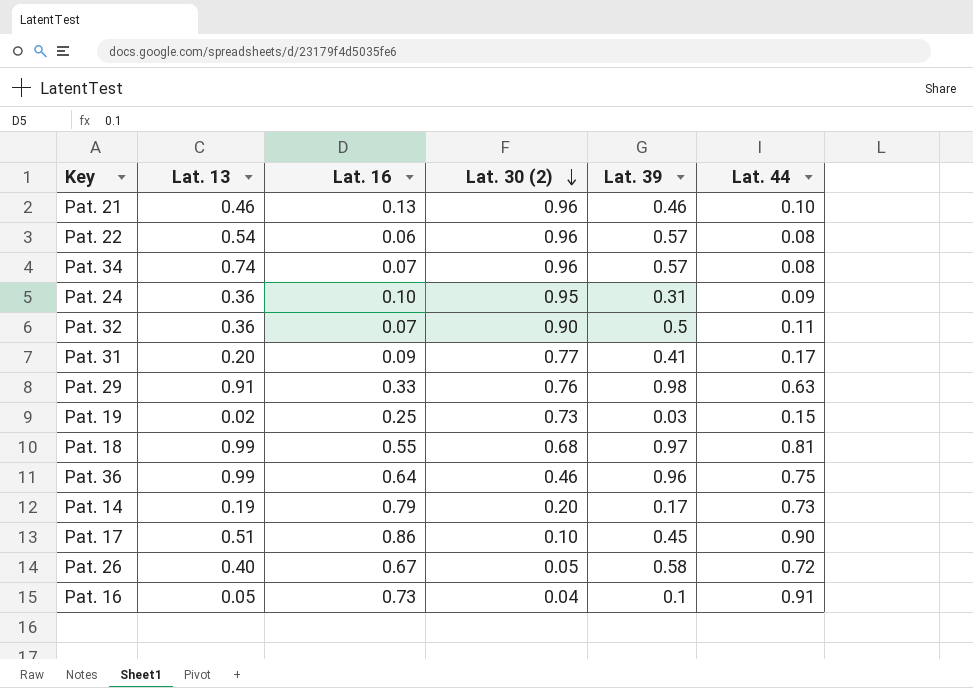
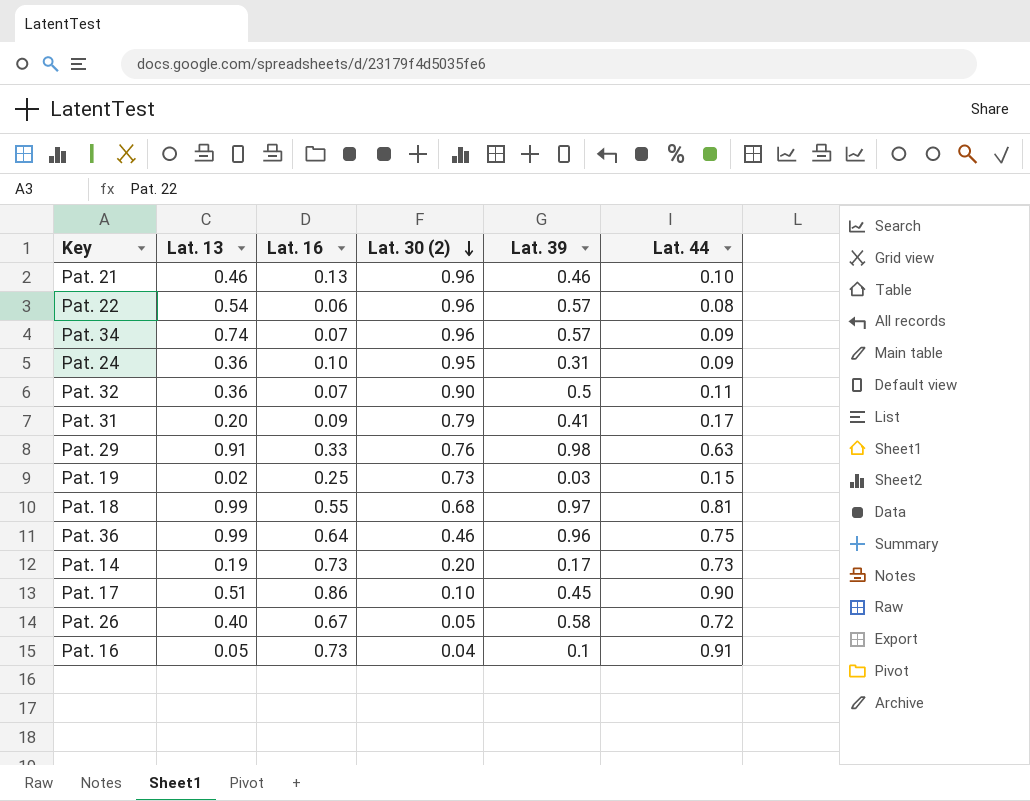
Pat. 34 | Lat. 44: 0.08 -> 0.09
Pat. 31 | Lat. 30 (2): 0.77 -> 0.79
Pat. 14 | Lat. 16: 0.79 -> 0.73

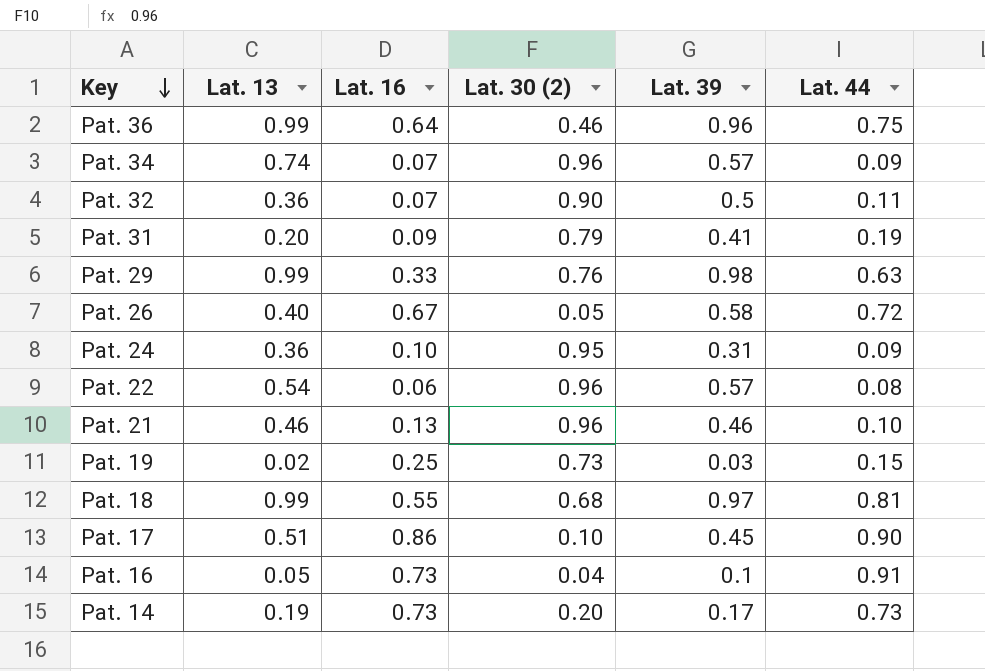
row order: Lat. 30 (2) descending -> Key descending
Pat. 31 | Lat. 44: 0.17 -> 0.19
Pat. 29 | Lat. 13: 0.91 -> 0.99

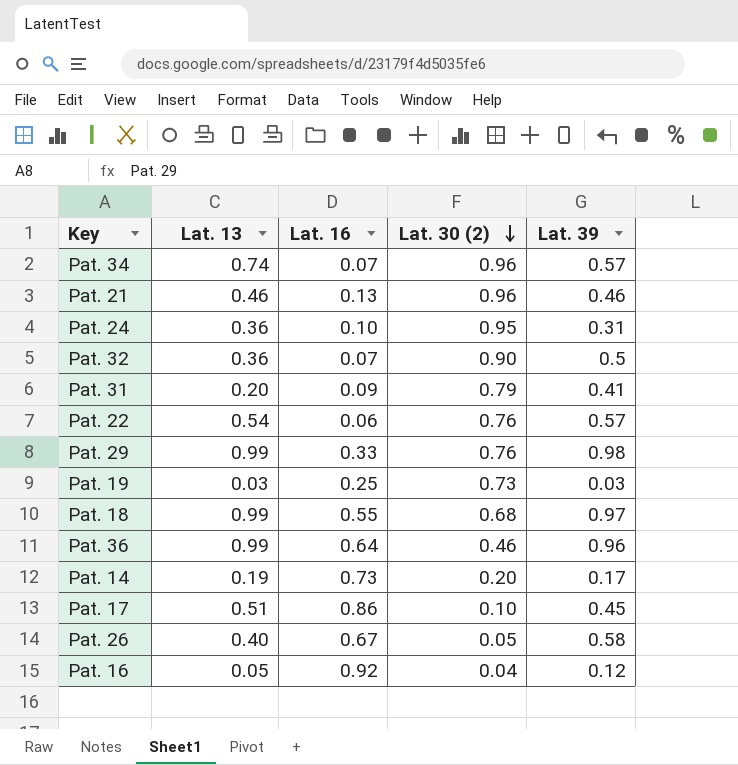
row order: Key descending -> Lat. 30 (2) descending
column Lat. 44 | position: 6 -> none
Pat. 22 | Lat. 30 (2): 0.96 -> 0.76
Pat. 19 | Lat. 13: 0.02 -> 0.03
Pat. 16 | Lat. 16: 0.73 -> 0.92
Pat. 16 | Lat. 39: 0.1 -> 0.12

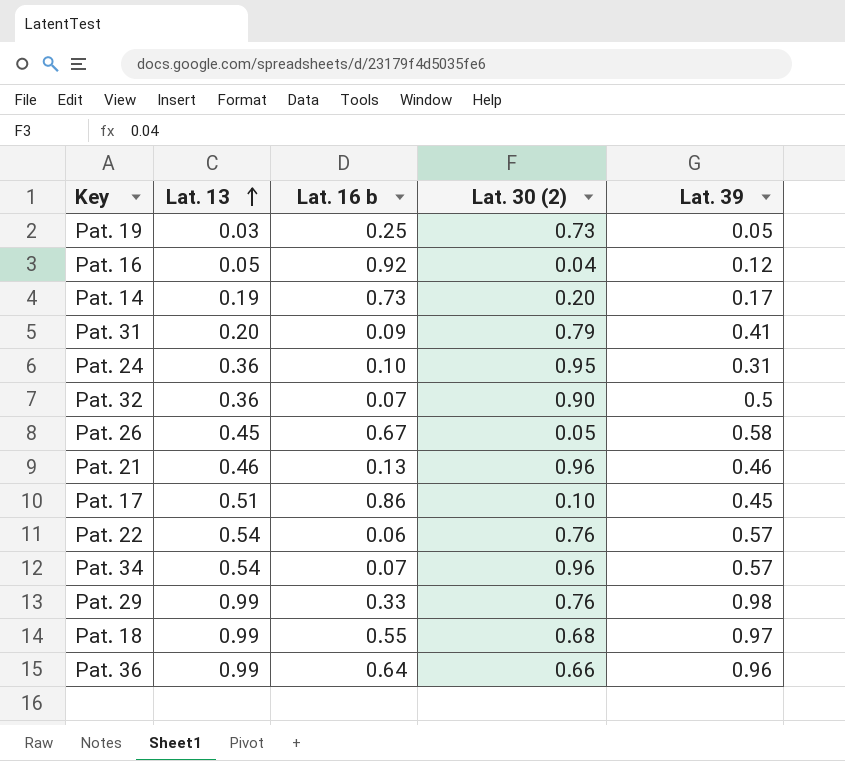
row order: Lat. 30 (2) descending -> Lat. 13 ascending
column name: Lat. 16 -> Lat. 16 b
Pat. 19 | Lat. 39: 0.03 -> 0.05
Pat. 26 | Lat. 13: 0.40 -> 0.45
Pat. 34 | Lat. 13: 0.74 -> 0.54
Pat. 36 | Lat. 30 (2): 0.46 -> 0.66

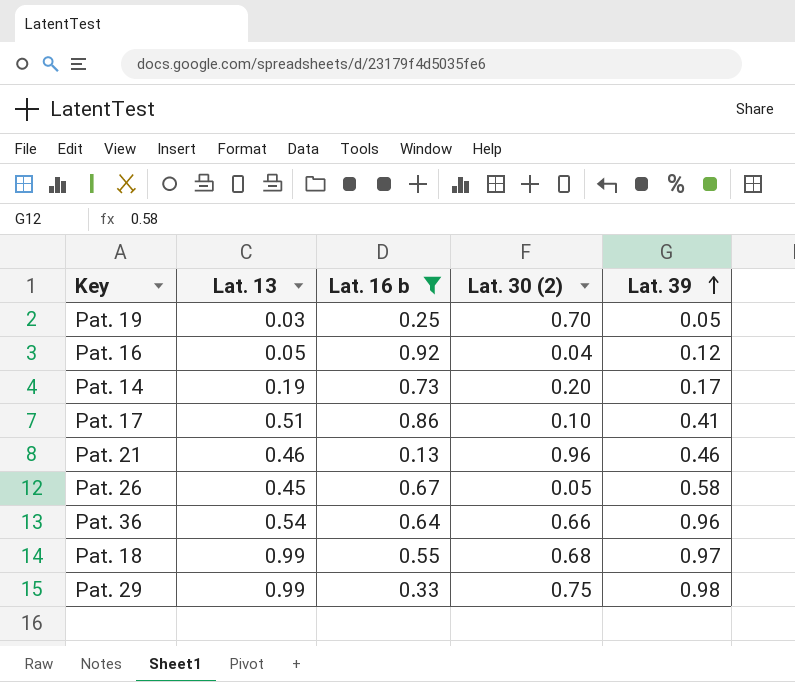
filter: none -> Lat. 16 b >= 0.13
row order: Lat. 13 ascending -> Lat. 39 ascending
Pat. 19 | Lat. 30 (2): 0.73 -> 0.70
Pat. 17 | Lat. 39: 0.45 -> 0.41
Pat. 36 | Lat. 13: 0.99 -> 0.54
Pat. 29 | Lat. 30 (2): 0.76 -> 0.75

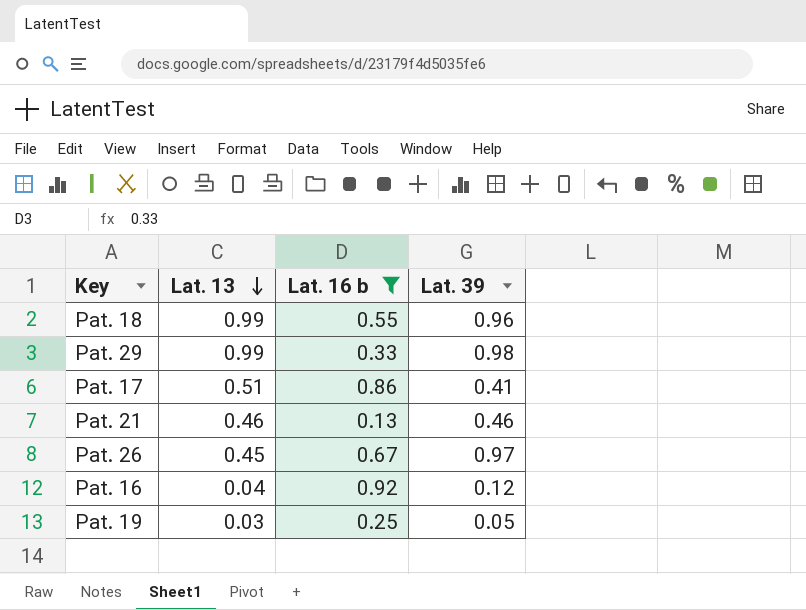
row order: Lat. 39 ascending -> Lat. 13 descending
column Lat. 30 (2) | position: 4 -> none
row Pat. 14: 0.19 | 0.73 | 0.20 | 0.17 -> none
row Pat. 36: 0.54 | 0.64 | 0.66 | 0.96 -> none
Pat. 18 | Lat. 39: 0.97 -> 0.96
Pat. 26 | Lat. 39: 0.58 -> 0.97
Pat. 16 | Lat. 13: 0.05 -> 0.04

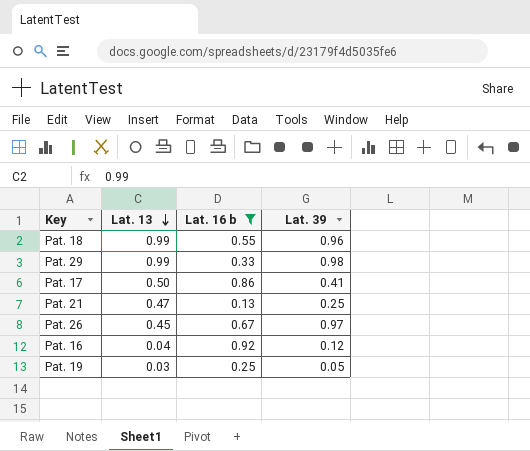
Pat. 17 | Lat. 13: 0.51 -> 0.50
Pat. 21 | Lat. 13: 0.46 -> 0.47
Pat. 21 | Lat. 39: 0.46 -> 0.25

